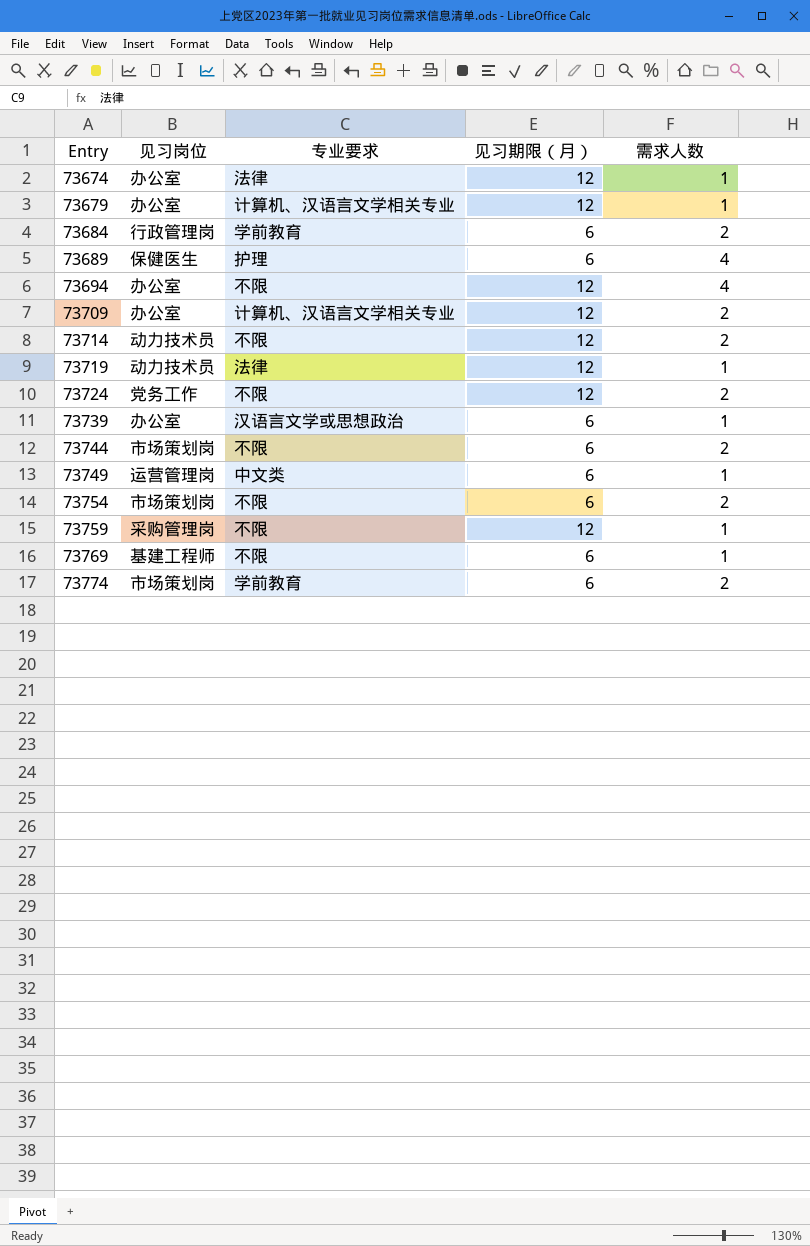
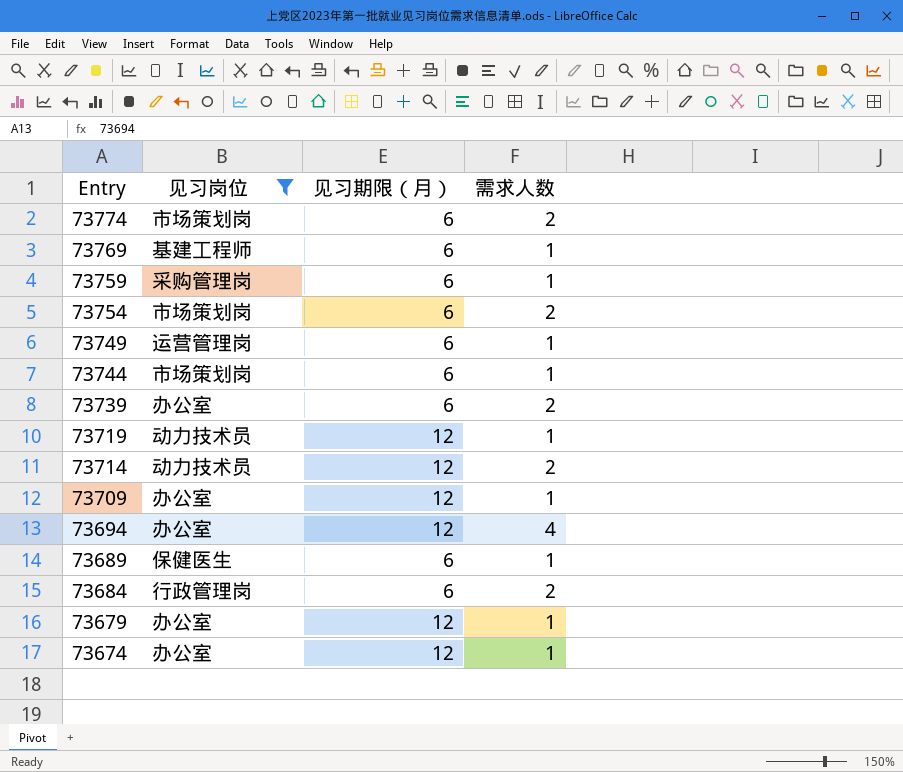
filter: none -> 见习岗位 != 党务工作
row order: Entry ascending -> Entry descending
column 专业要求 | position: 3 -> none
73759 | 见习期限（月）: 12 -> 6
73744 | 需求人数: 2 -> 1
73739 | 需求人数: 1 -> 2
73709 | 需求人数: 2 -> 1
73689 | 需求人数: 4 -> 1

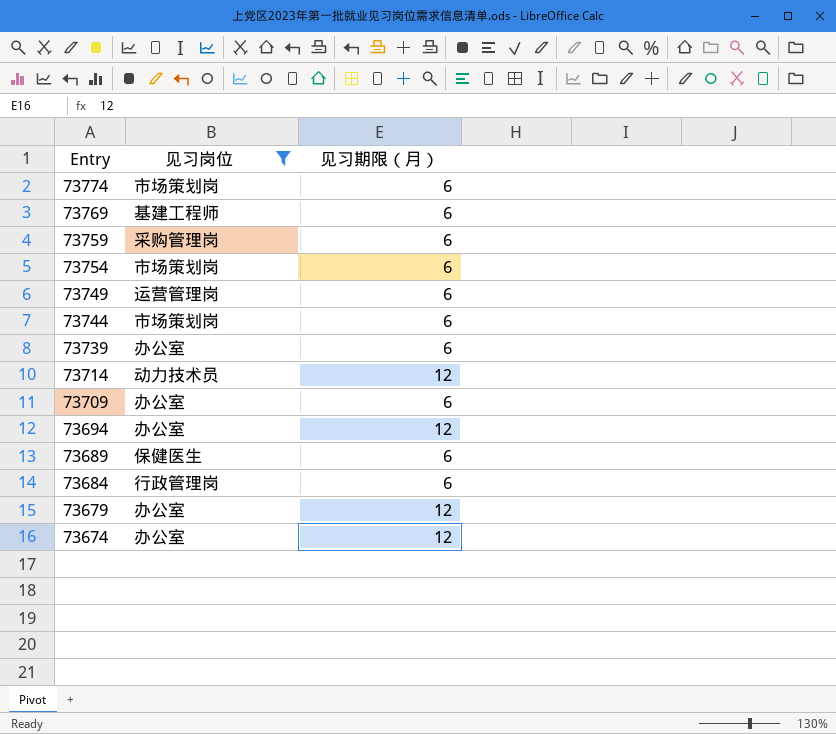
column 需求人数 | position: 4 -> none
row 73719: 动力技术员 | 12 | 1 -> none
73709 | 见习期限（月）: 12 -> 6

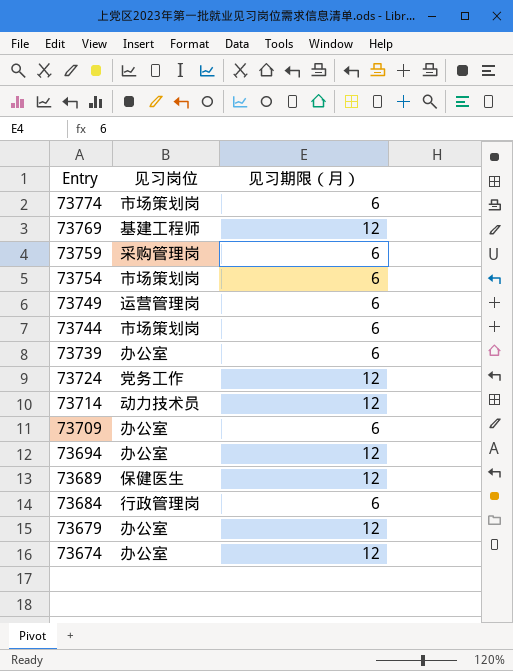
filter: 见习岗位 != 党务工作 -> none
73769 | 见习期限（月）: 6 -> 12
73689 | 见习期限（月）: 6 -> 12

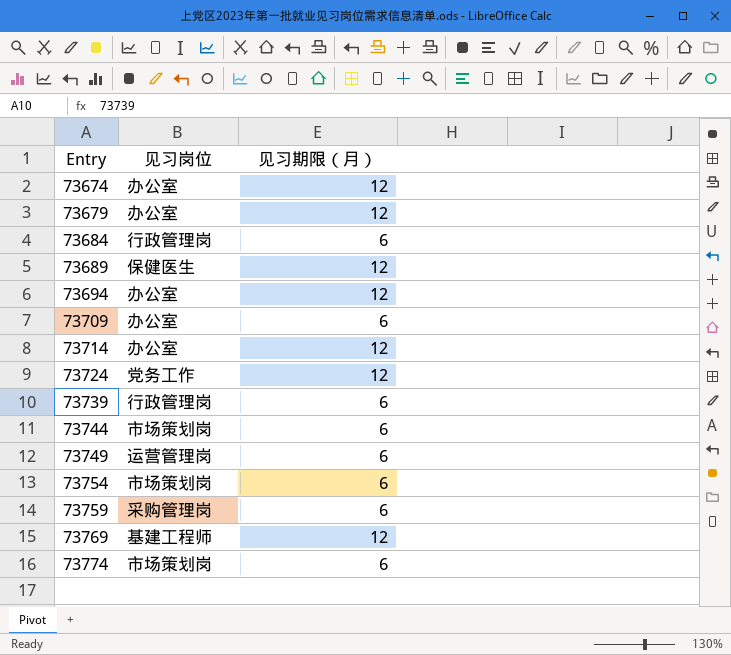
row order: Entry descending -> Entry ascending
73714 | 见习岗位: 动力技术员 -> 办公室
73739 | 见习岗位: 办公室 -> 行政管理岗

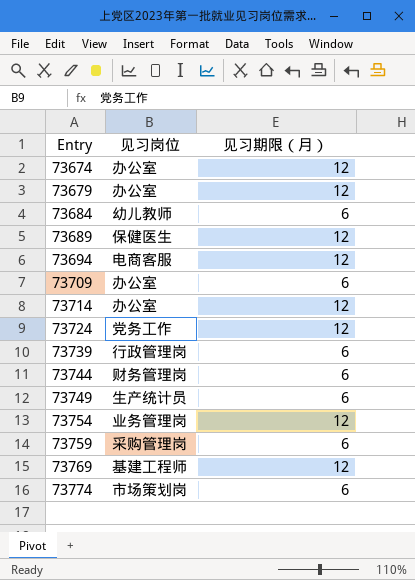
73684 | 见习岗位: 行政管理岗 -> 幼儿教师
73694 | 见习岗位: 办公室 -> 电商客服
73744 | 见习岗位: 市场策划岗 -> 财务管理岗
73749 | 见习岗位: 运营管理岗 -> 生产统计员
73754 | 见习岗位: 市场策划岗 -> 业务管理岗
73754 | 见习期限（月）: 6 -> 12

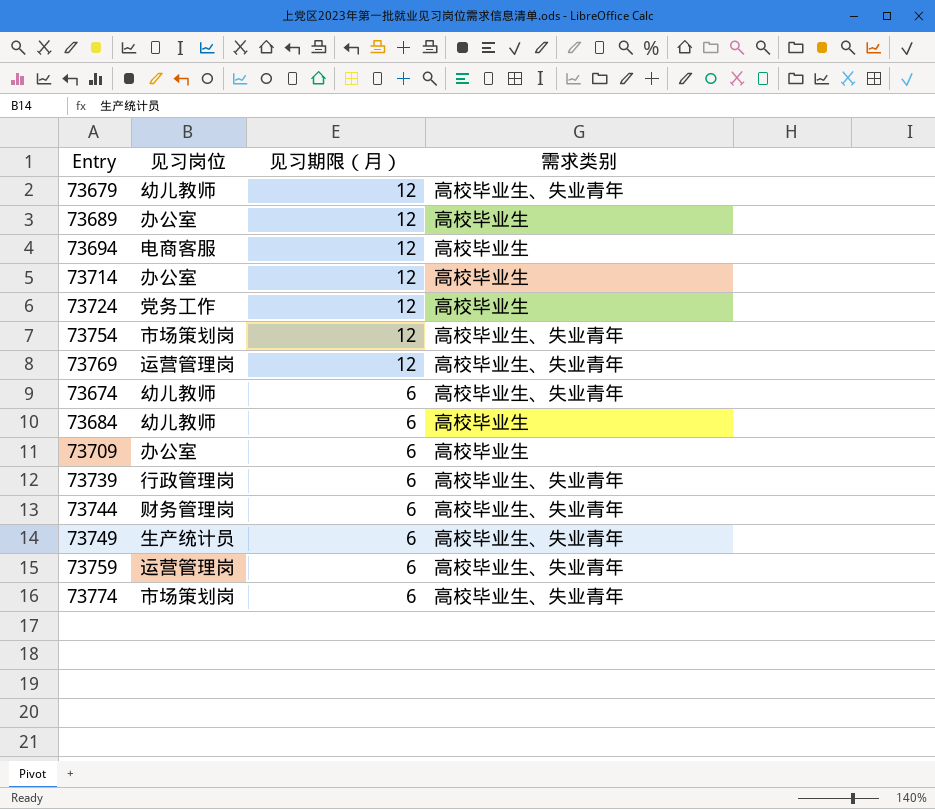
row order: Entry ascending -> 见习期限（月） descending
column 需求类别 | position: none -> 4
73679 | 见习岗位: 办公室 -> 幼儿教师
73689 | 见习岗位: 保健医生 -> 办公室
73754 | 见习岗位: 业务管理岗 -> 市场策划岗
73769 | 见习岗位: 基建工程师 -> 运营管理岗
73674 | 见习岗位: 办公室 -> 幼儿教师
73674 | 见习期限（月）: 12 -> 6
73759 | 见习岗位: 采购管理岗 -> 运营管理岗

